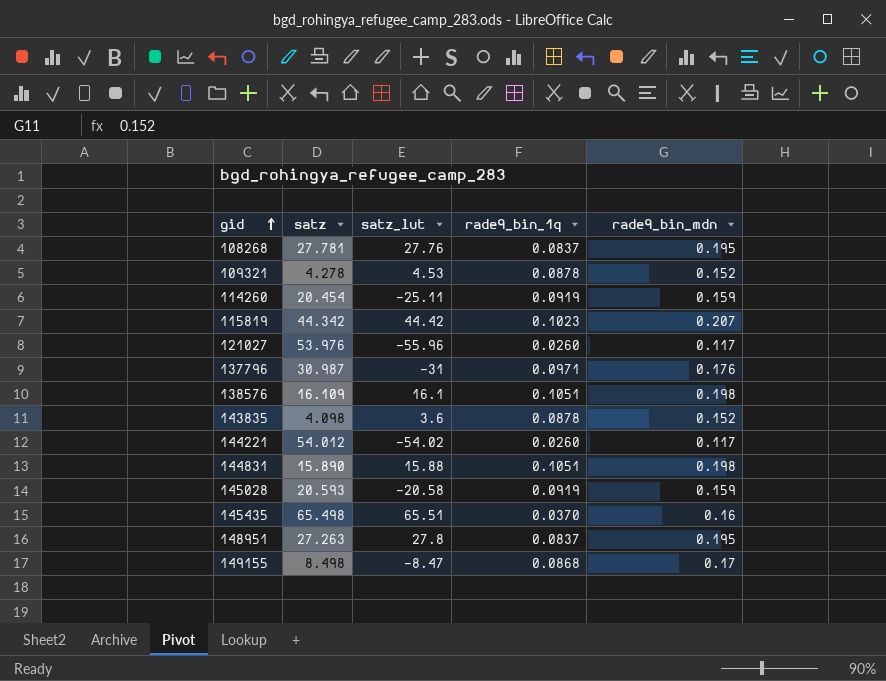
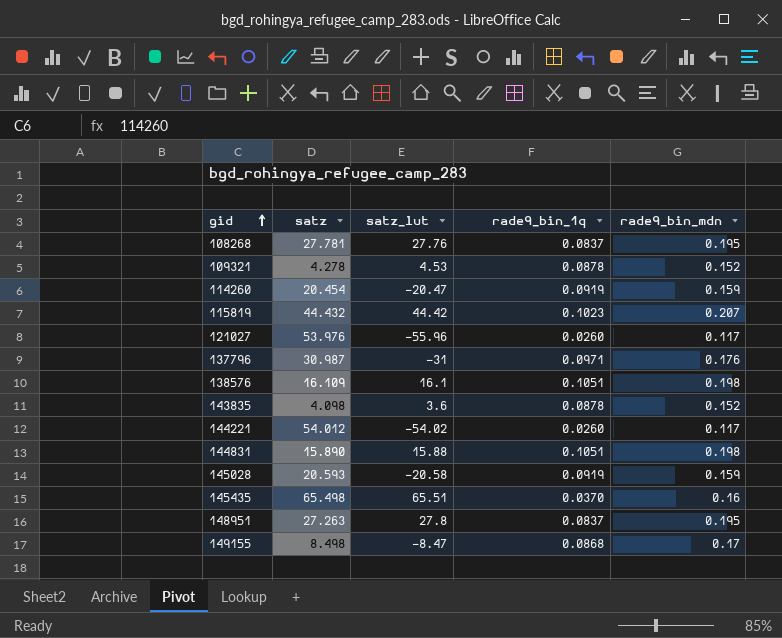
114260 | satz_lut: -25.11 -> -20.47
115819 | satz: 44.342 -> 44.432

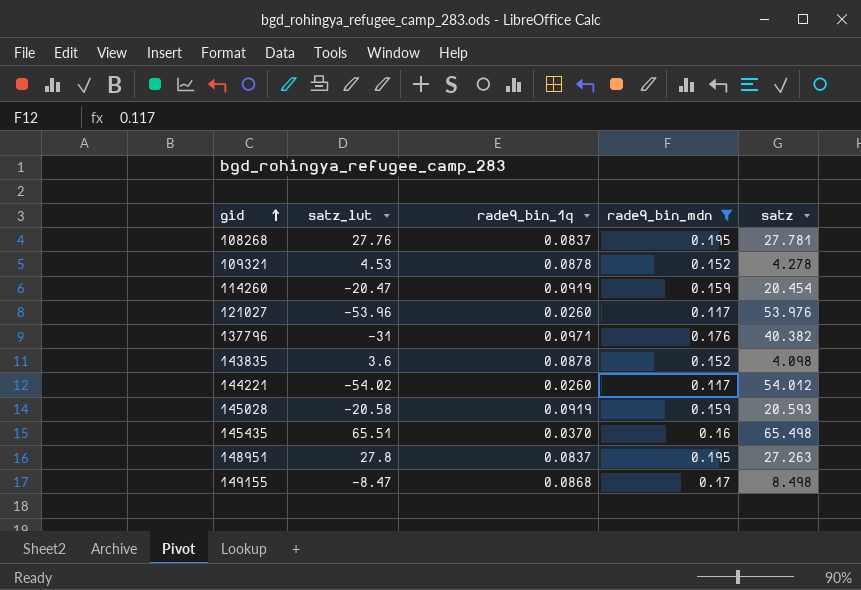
filter: none -> rade9_bin_mdn <= 0.195
column satz | position: 2 -> 5
121027 | satz_lut: -55.96 -> -53.96
137796 | satz: 30.987 -> 40.382

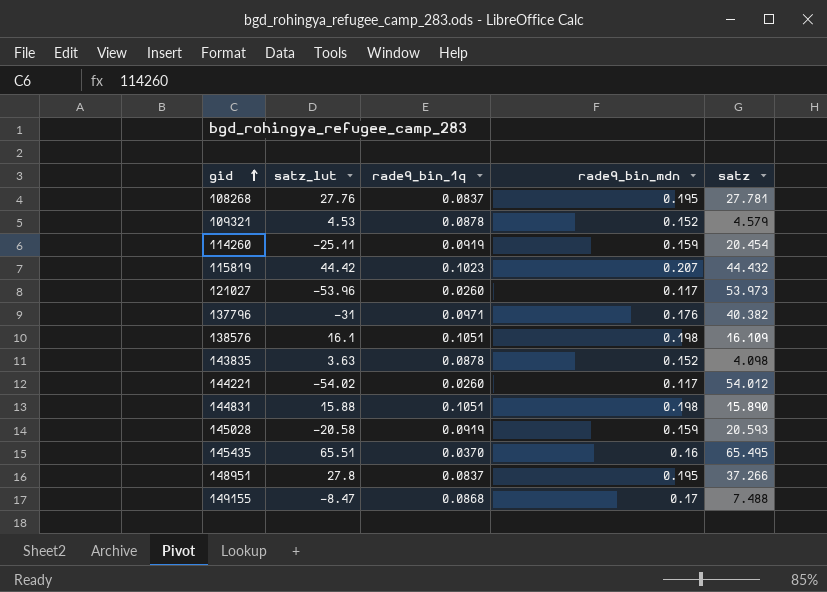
filter: rade9_bin_mdn <= 0.195 -> none
109321 | satz: 4.278 -> 4.579
114260 | satz_lut: -20.47 -> -25.11
121027 | satz: 53.976 -> 53.973
143835 | satz_lut: 3.6 -> 3.63
145435 | satz: 65.498 -> 65.495
148951 | satz: 27.263 -> 37.266
149155 | satz: 8.498 -> 7.488

